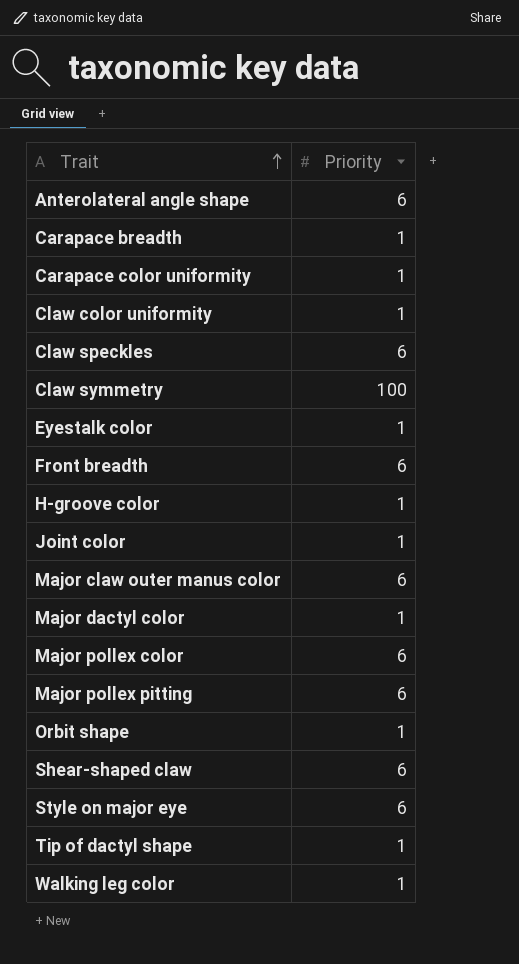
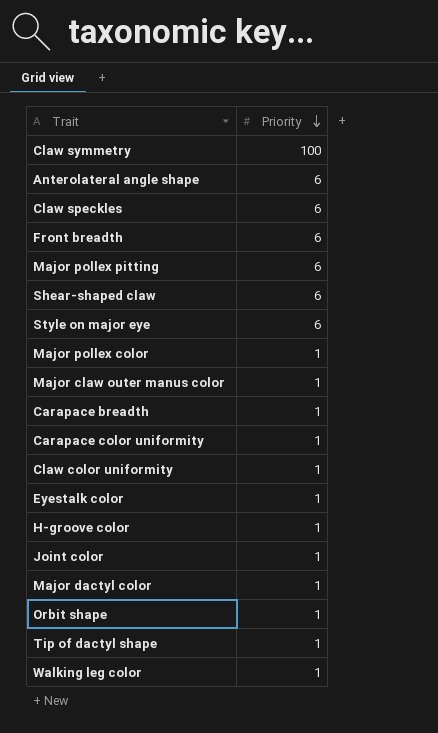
row order: Trait ascending -> Priority descending
Major pollex color | Priority: 6 -> 1
Major claw outer manus color | Priority: 6 -> 1

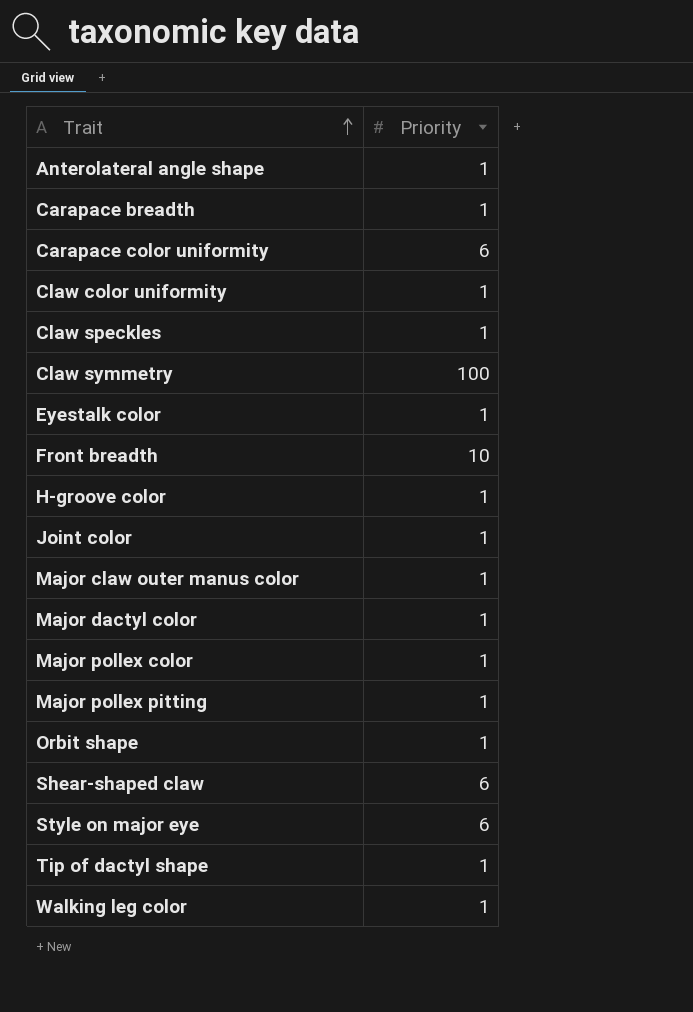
row order: Priority descending -> Trait ascending
Anterolateral angle shape | Priority: 6 -> 1
Carapace color uniformity | Priority: 1 -> 6
Claw speckles | Priority: 6 -> 1
Front breadth | Priority: 6 -> 10
Major pollex pitting | Priority: 6 -> 1

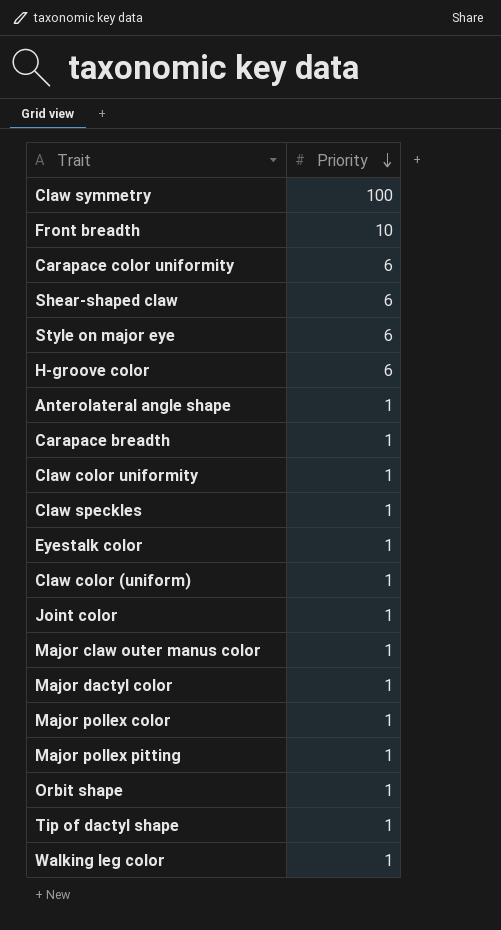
row order: Trait ascending -> Priority descending
H-groove color | Priority: 1 -> 6
row Claw color (uniform): none -> 1

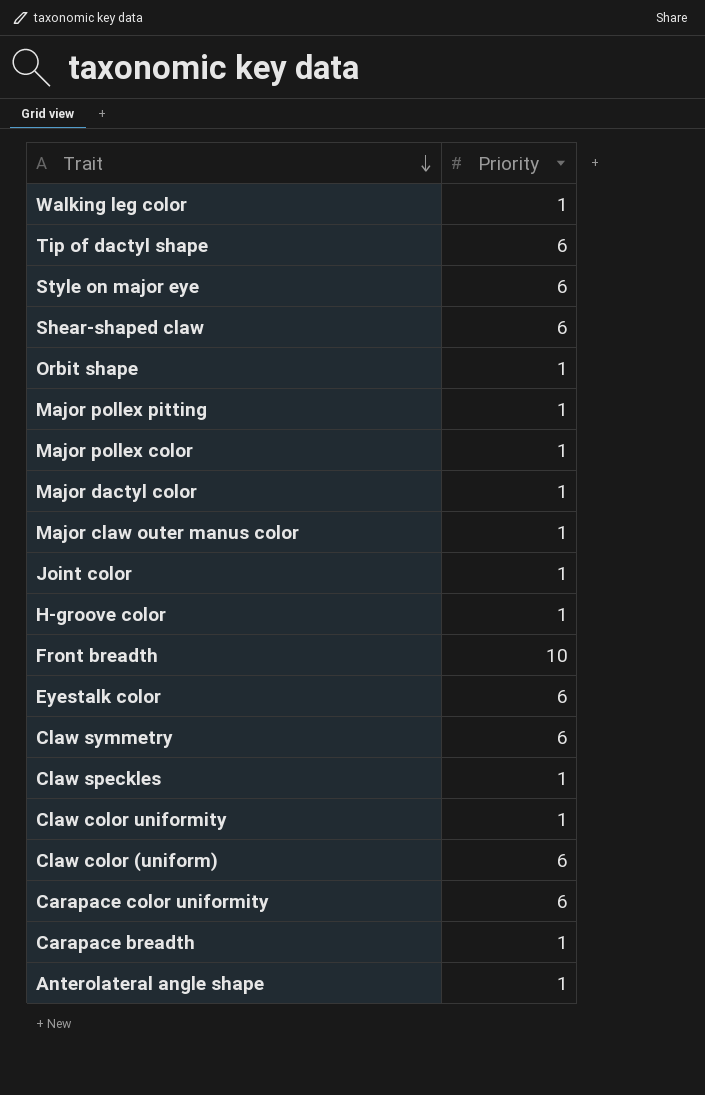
row order: Priority descending -> Trait descending
Tip of dactyl shape | Priority: 1 -> 6
H-groove color | Priority: 6 -> 1
Eyestalk color | Priority: 1 -> 6
Claw symmetry | Priority: 100 -> 6
Claw color (uniform) | Priority: 1 -> 6

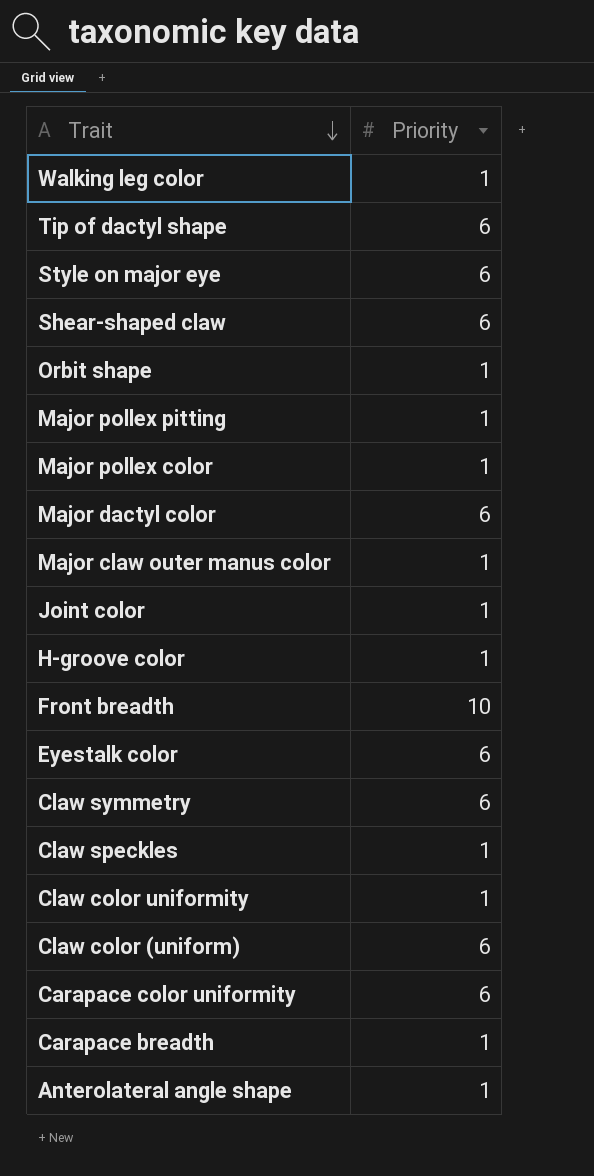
Major dactyl color | Priority: 1 -> 6

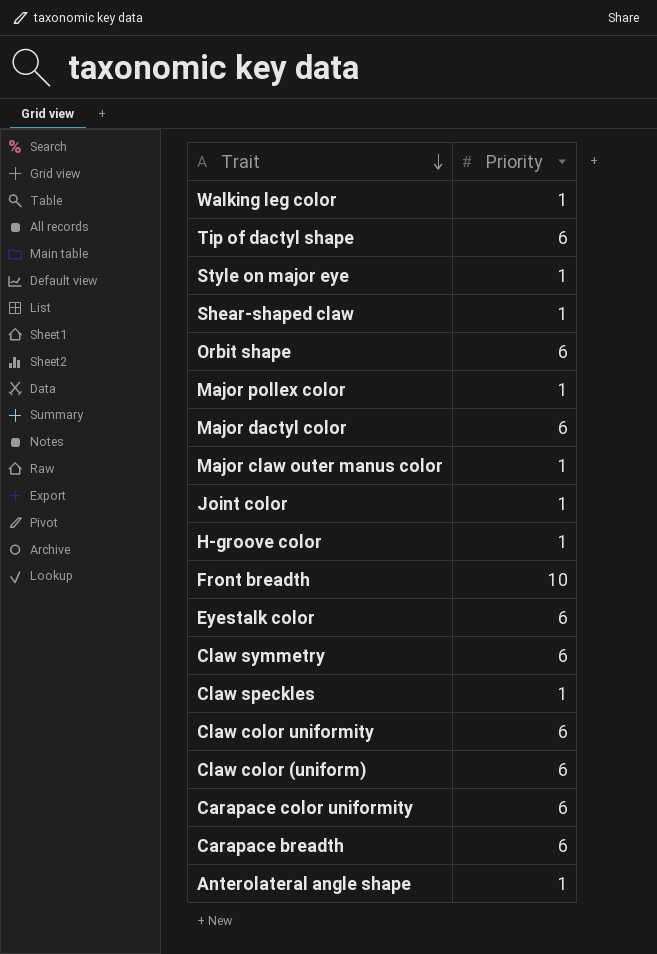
row Major pollex pitting: 1 -> none
Style on major eye | Priority: 6 -> 1
Shear-shaped claw | Priority: 6 -> 1
Orbit shape | Priority: 1 -> 6
Claw color uniformity | Priority: 1 -> 6
Carapace breadth | Priority: 1 -> 6

